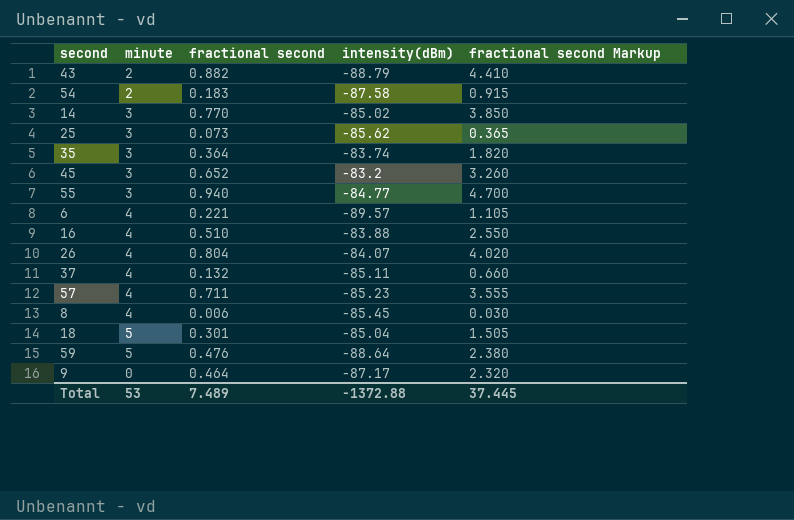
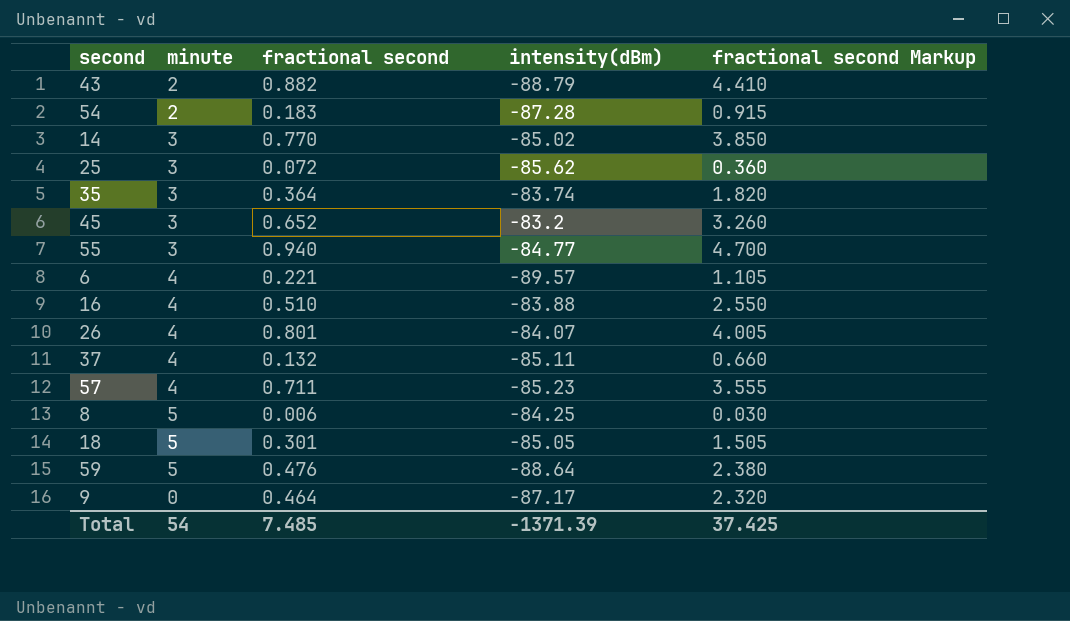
54 | intensity(dBm): -87.58 -> -87.28
25 | fractional second: 0.073 -> 0.072
25 | fractional second Markup: 0.365 -> 0.360
26 | fractional second: 0.804 -> 0.801
26 | fractional second Markup: 4.020 -> 4.005
8 | minute: 4 -> 5
8 | intensity(dBm): -85.45 -> -84.25
18 | intensity(dBm): -85.04 -> -85.05
Total | minute: 53 -> 54
Total | fractional second: 7.489 -> 7.485
Total | intensity(dBm): -1372.88 -> -1371.39
Total | fractional second Markup: 37.445 -> 37.425

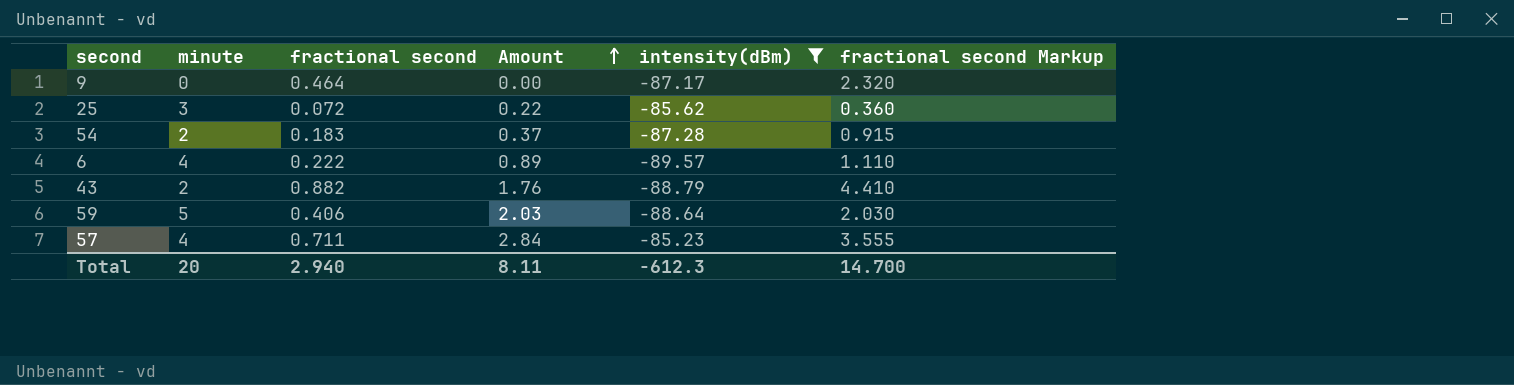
filter: none -> intensity(dBm) <= -85.23
row order: none -> Amount ascending
column Amount | formula: none -> [minute] * [fractional second]
6 | fractional second: 0.221 -> 0.222
6 | fractional second Markup: 1.105 -> 1.110
59 | fractional second: 0.476 -> 0.406
59 | fractional second Markup: 2.380 -> 2.030
Total | minute: 54 -> 20
Total | fractional second: 7.485 -> 2.940
Total | intensity(dBm): -1371.39 -> -612.3
Total | fractional second Markup: 37.425 -> 14.700

